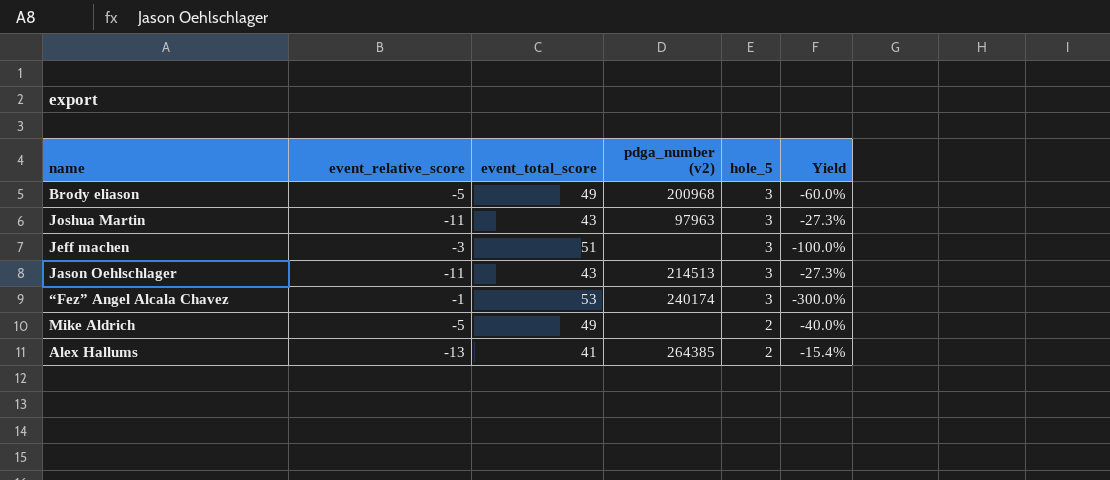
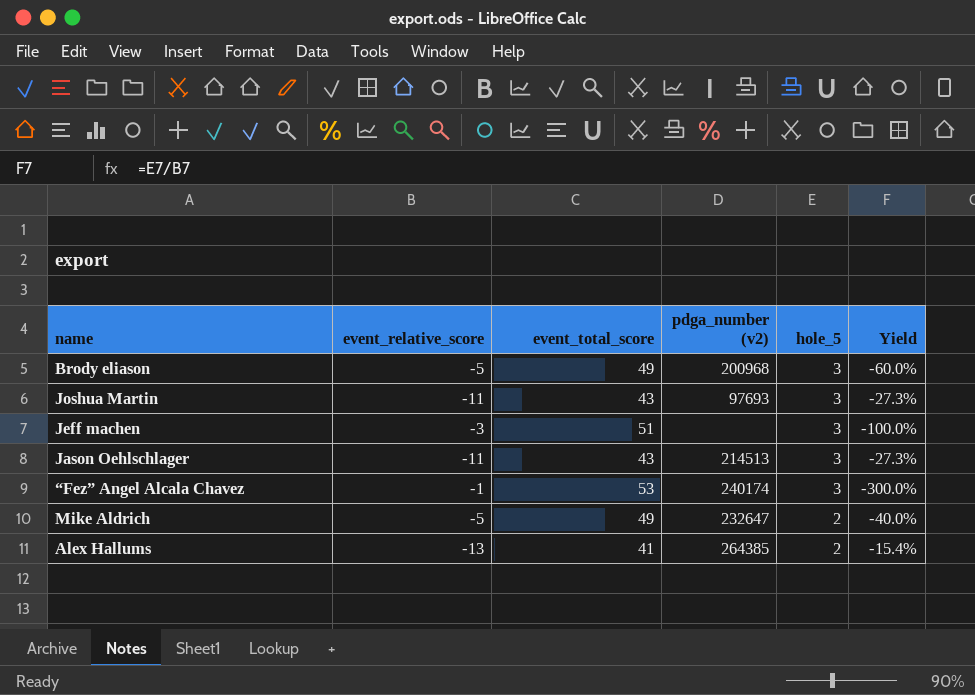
Joshua Martin | pdga_number (v2): 97963 -> 97693
Mike Aldrich | pdga_number (v2): none -> 232647

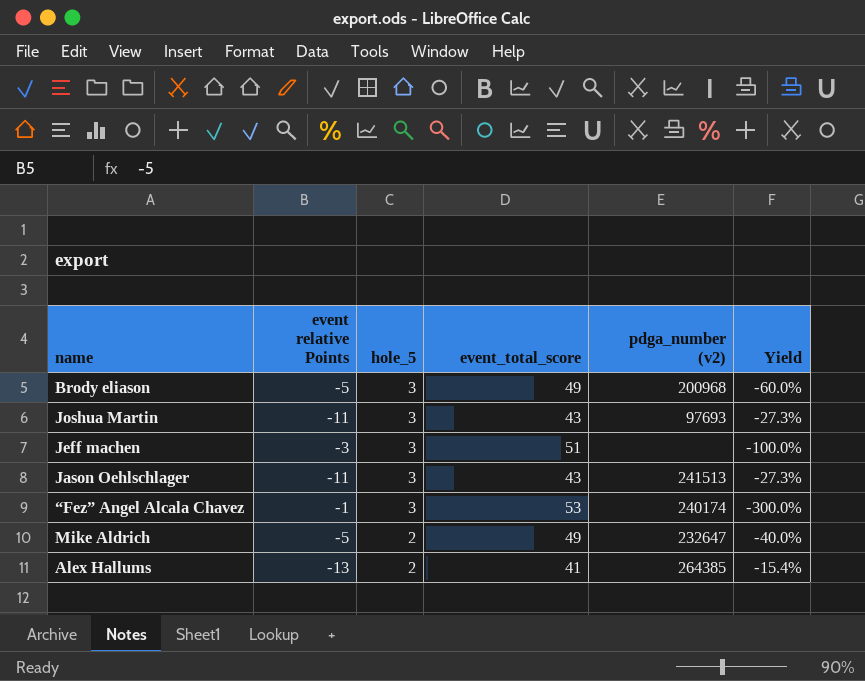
column name: event_relative_score -> event relative Points
column hole_5 | position: 5 -> 3
Jason Oehlschlager | pdga_number (v2): 214513 -> 241513

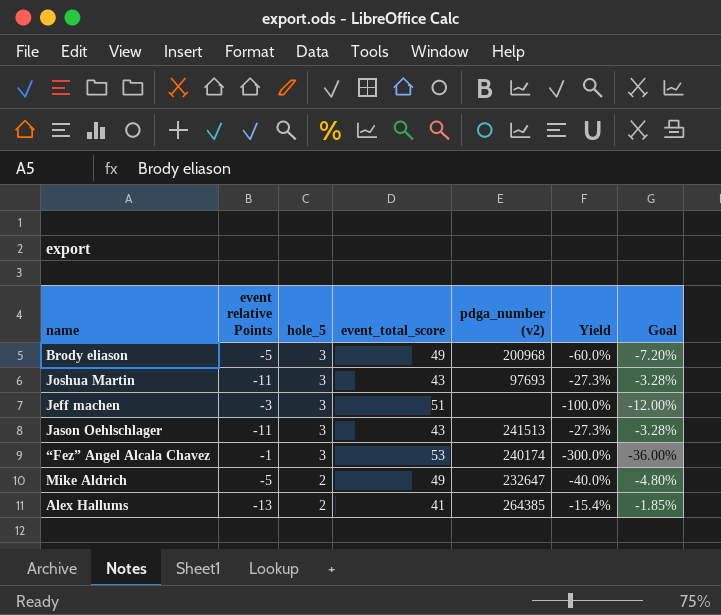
column Goal | formula: none -> [Yield] * 0.12

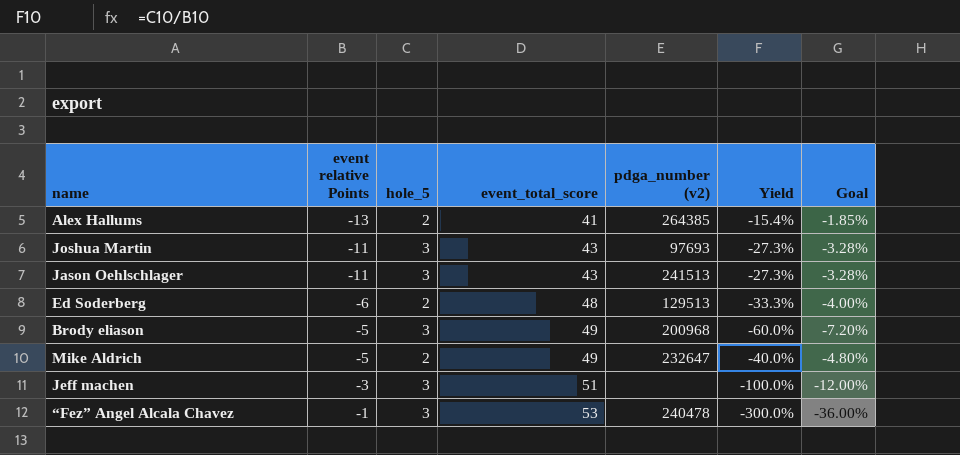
row order: hole_5 descending -> event relative Points ascending
row Ed Soderberg: none -> -6 | 2 | 48 | 129513 | -33.3% | -4.00%
“Fez” Angel Alcala Chavez | pdga_number (v2): 240174 -> 240478

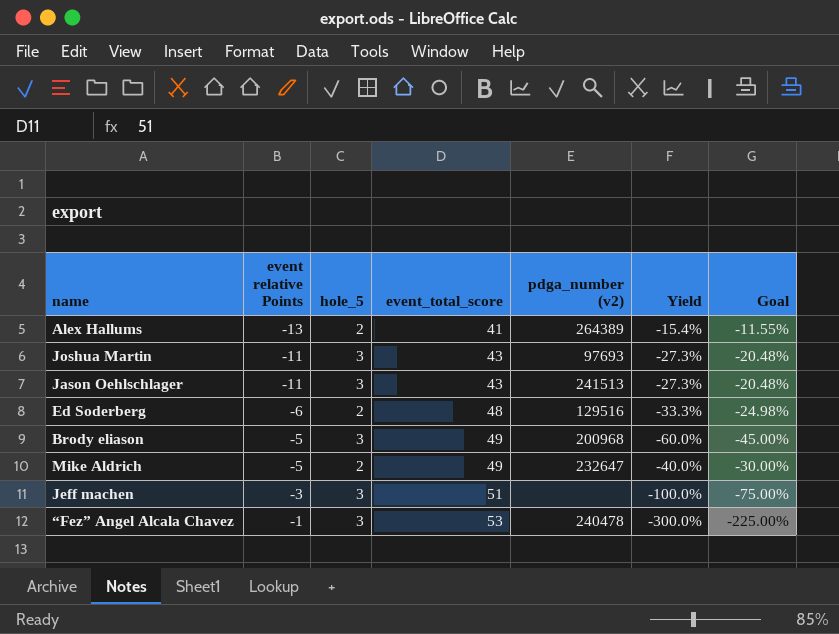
column Goal | formula: [Yield] * 0.12 -> [Yield] * 0.75
Alex Hallums | pdga_number (v2): 264385 -> 264389
Ed Soderberg | pdga_number (v2): 129513 -> 129516

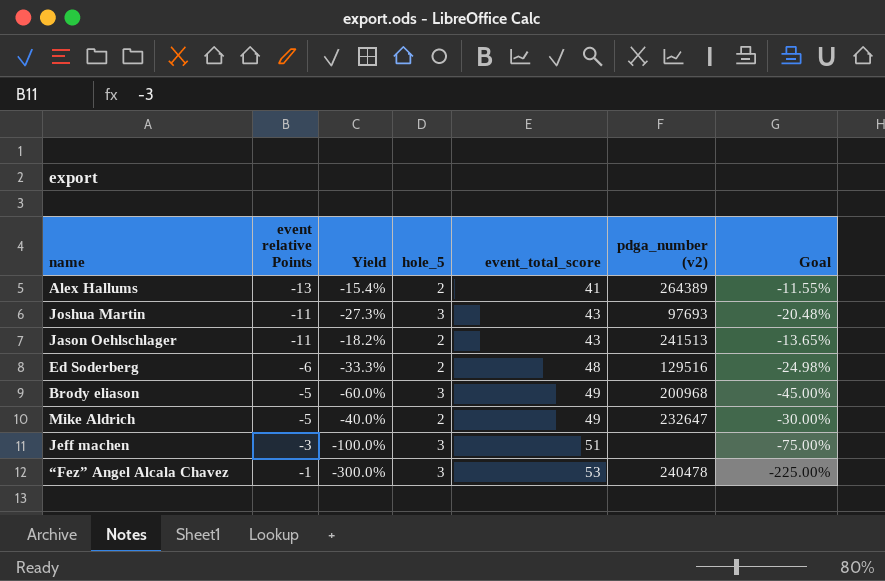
column Yield | position: 6 -> 3
Jason Oehlschlager | Yield: -27.3% -> -18.2%
Jason Oehlschlager | hole_5: 3 -> 2
Jason Oehlschlager | Goal: -20.48% -> -13.65%

